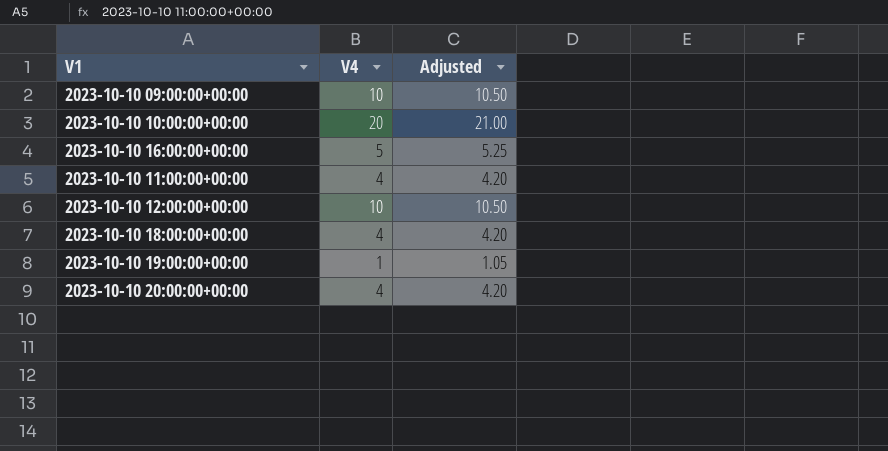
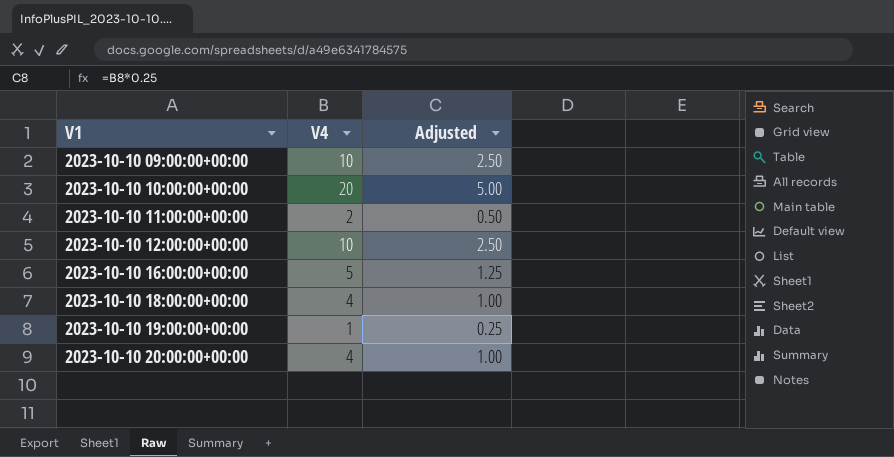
row order: none -> V1 ascending
column Adjusted | formula: [V4] * 1.05 -> [V4] * 0.25
2023-10-10 11:00:00+00:00 | V4: 4 -> 2

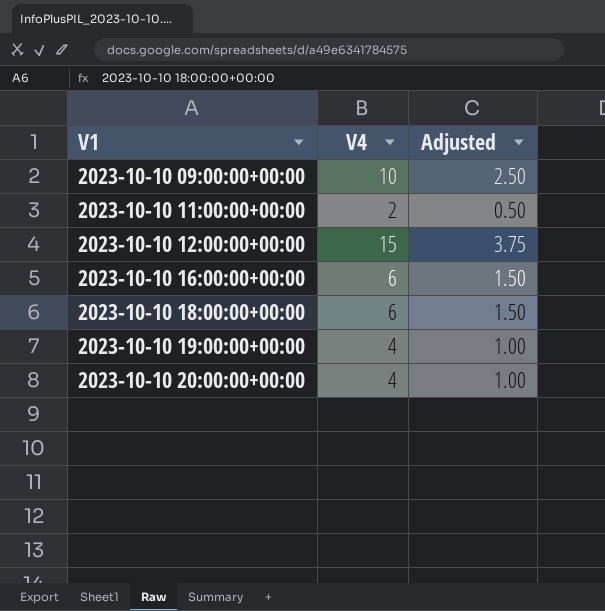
row 2023-10-10 10:00:00+00:00: 20 | 5.00 -> none
2023-10-10 12:00:00+00:00 | V4: 10 -> 15
2023-10-10 12:00:00+00:00 | Adjusted: 2.50 -> 3.75
2023-10-10 16:00:00+00:00 | V4: 5 -> 6
2023-10-10 16:00:00+00:00 | Adjusted: 1.25 -> 1.50
2023-10-10 18:00:00+00:00 | V4: 4 -> 6
2023-10-10 18:00:00+00:00 | Adjusted: 1.00 -> 1.50
2023-10-10 19:00:00+00:00 | V4: 1 -> 4
2023-10-10 19:00:00+00:00 | Adjusted: 0.25 -> 1.00

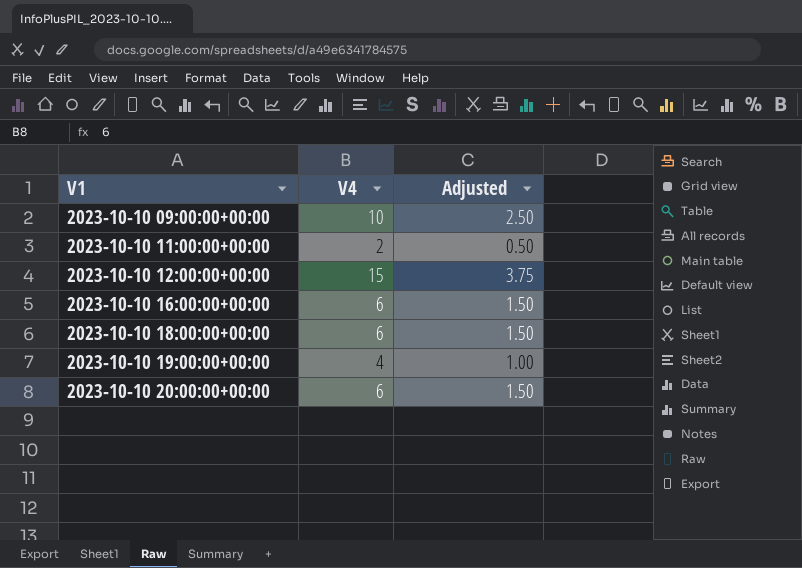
2023-10-10 20:00:00+00:00 | V4: 4 -> 6
2023-10-10 20:00:00+00:00 | Adjusted: 1.00 -> 1.50

